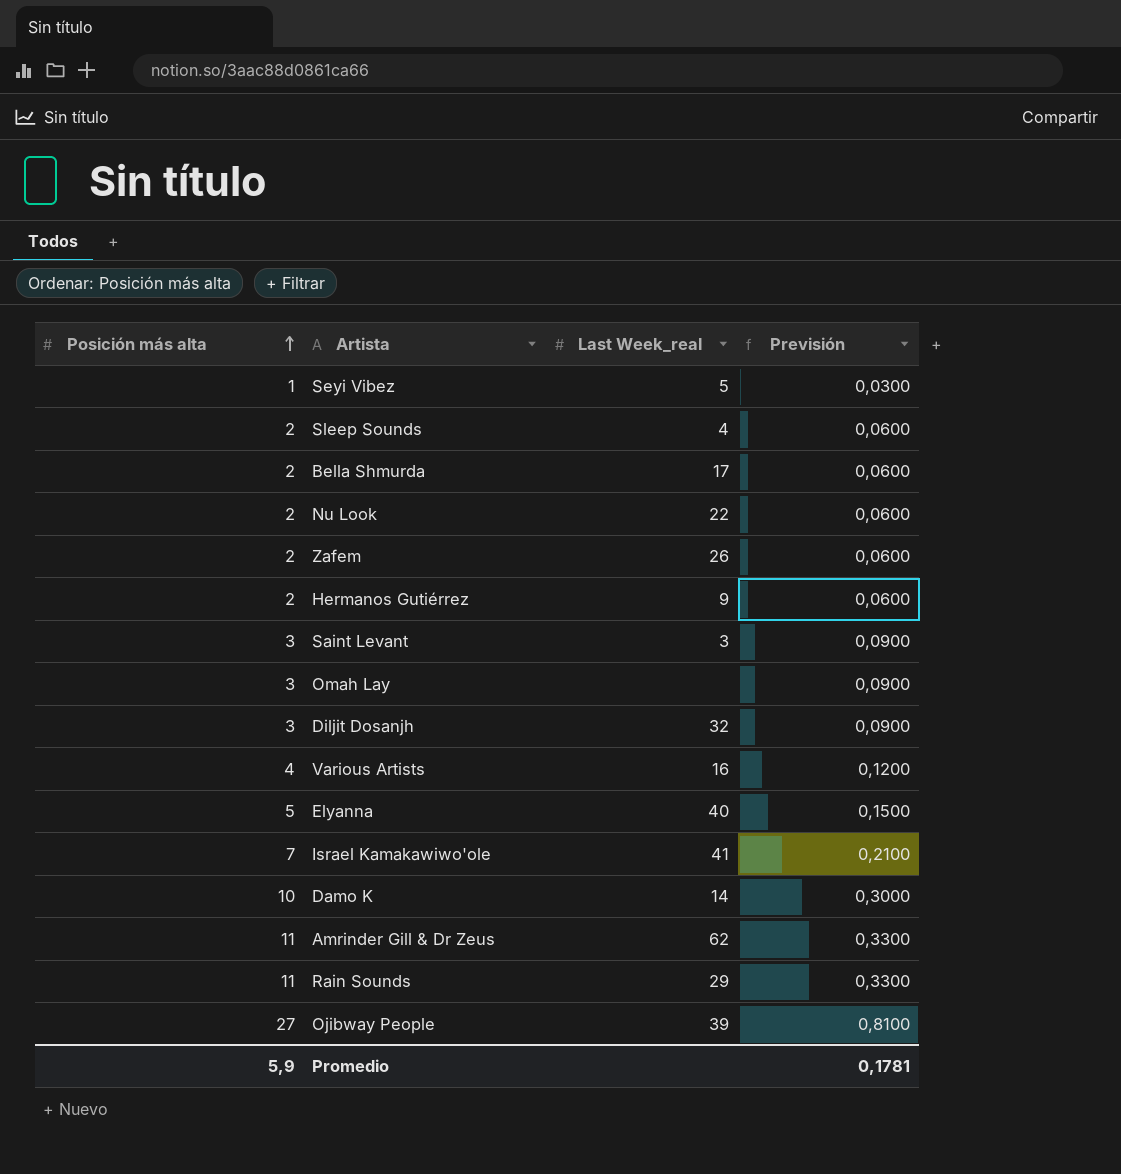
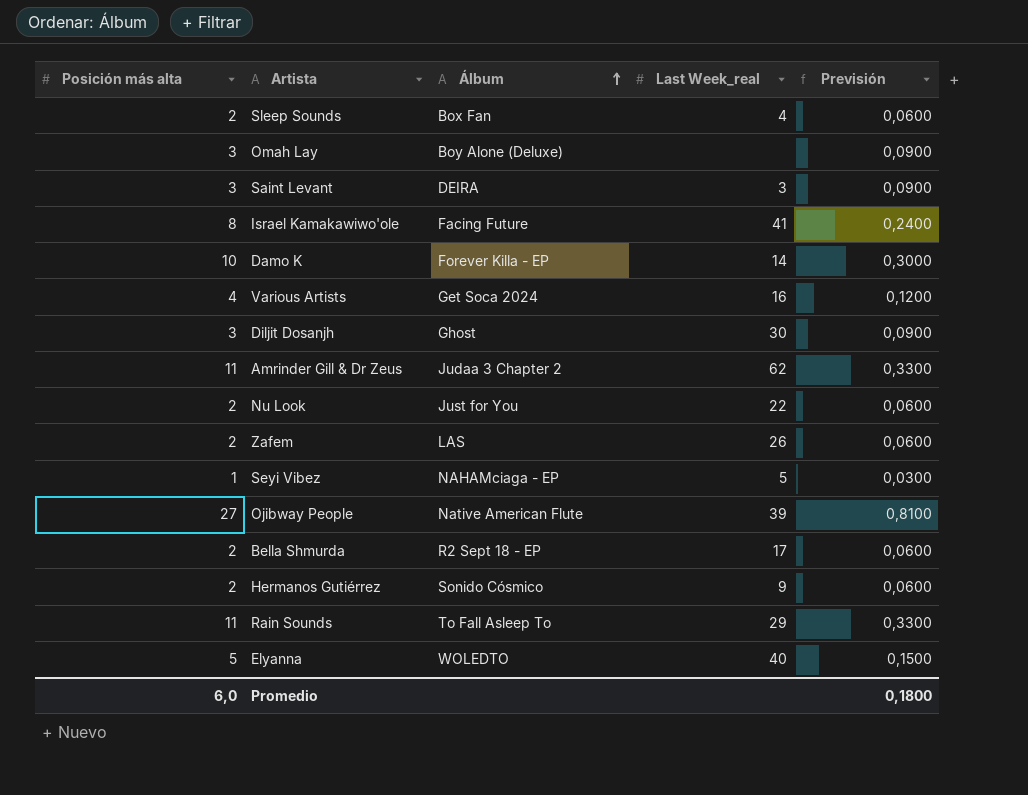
row order: Posición más alta ascending -> Álbum ascending
column Álbum | position: none -> 3
Israel Kamakawiwo'ole | Posición más alta: 7 -> 8
Israel Kamakawiwo'ole | Previsión: 0,2100 -> 0,2400
Diljit Dosanjh | Last Week_real: 32 -> 30
Promedio | Posición más alta: 5,9 -> 6,0
Promedio | Previsión: 0,1781 -> 0,1800

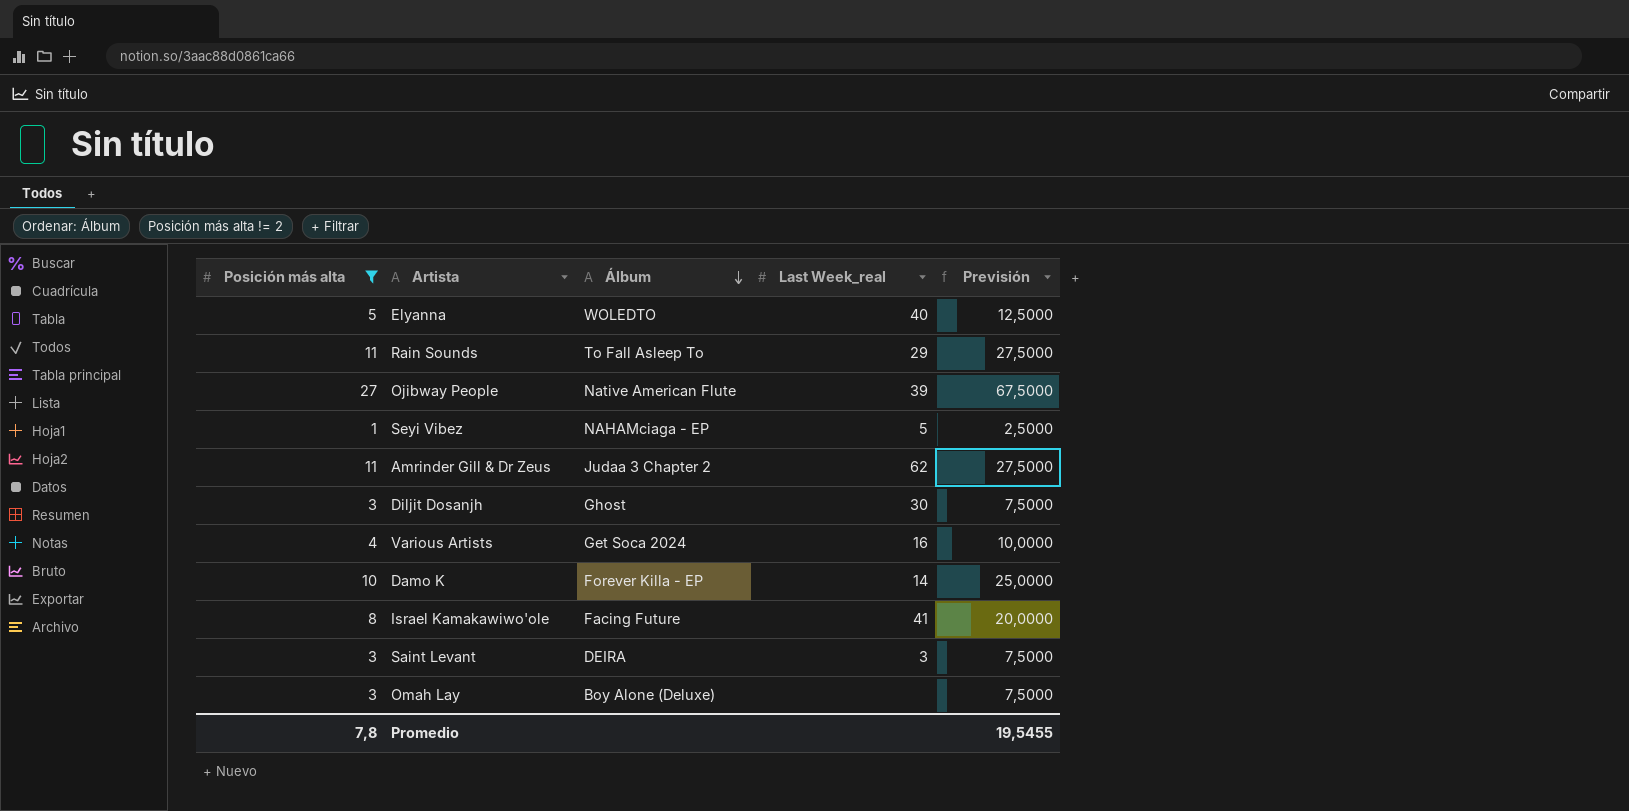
filter: none -> Posición más alta != 2
row order: Álbum ascending -> Álbum descending
column Previsión | formula: [Posición más alta] * 0,03 -> [Posición más alta] * 2,5
Promedio | Posición más alta: 6,0 -> 7,8
Promedio | Previsión: 0,1800 -> 19,5455

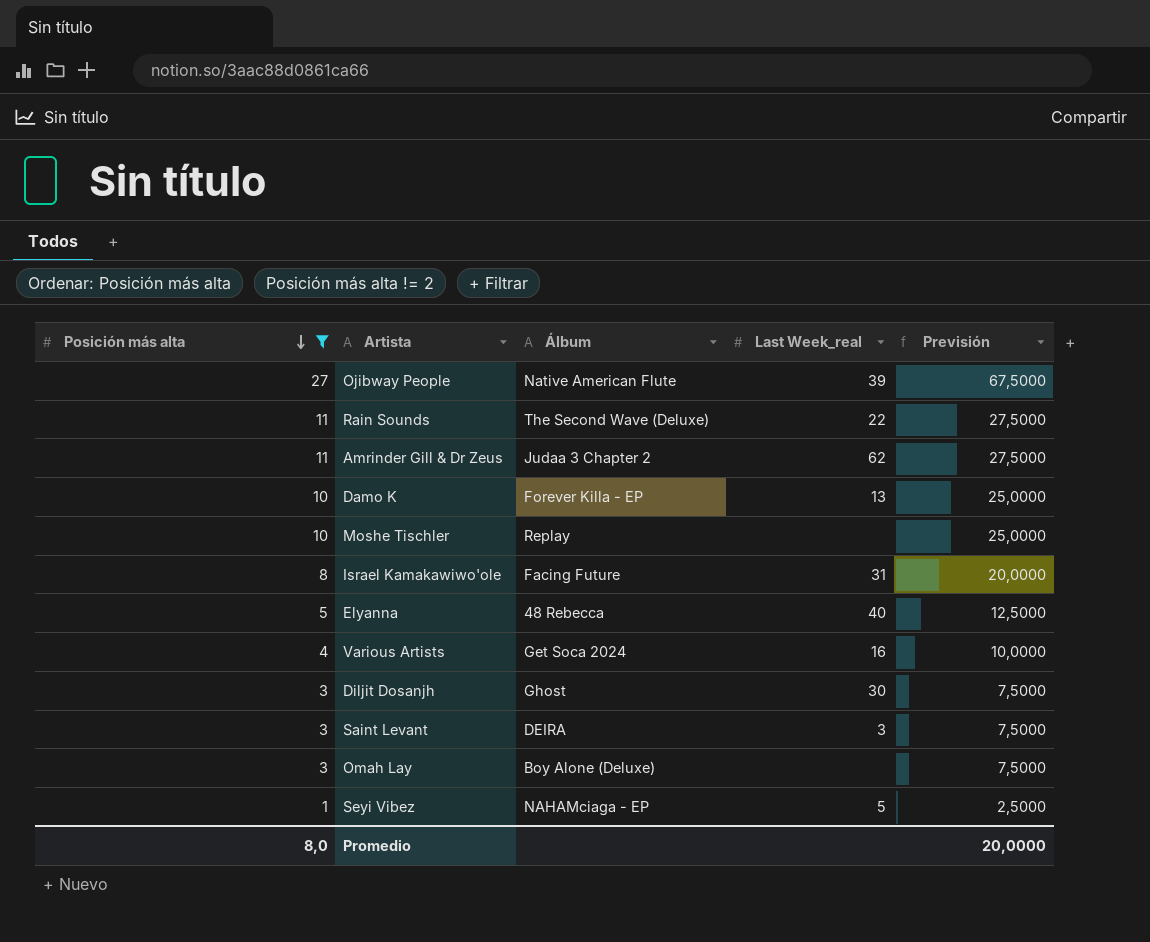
row order: Álbum descending -> Posición más alta descending
Rain Sounds | Álbum: To Fall Asleep To -> The Second Wave (Deluxe)
Rain Sounds | Last Week_real: 29 -> 22
Damo K | Last Week_real: 14 -> 13
row Moshe Tischler: none -> 10 | Replay | none | 25,0000
Israel Kamakawiwo'ole | Last Week_real: 41 -> 31
Elyanna | Álbum: WOLEDTO -> 48 Rebecca
Promedio | Posición más alta: 7,8 -> 8,0
Promedio | Previsión: 19,5455 -> 20,0000

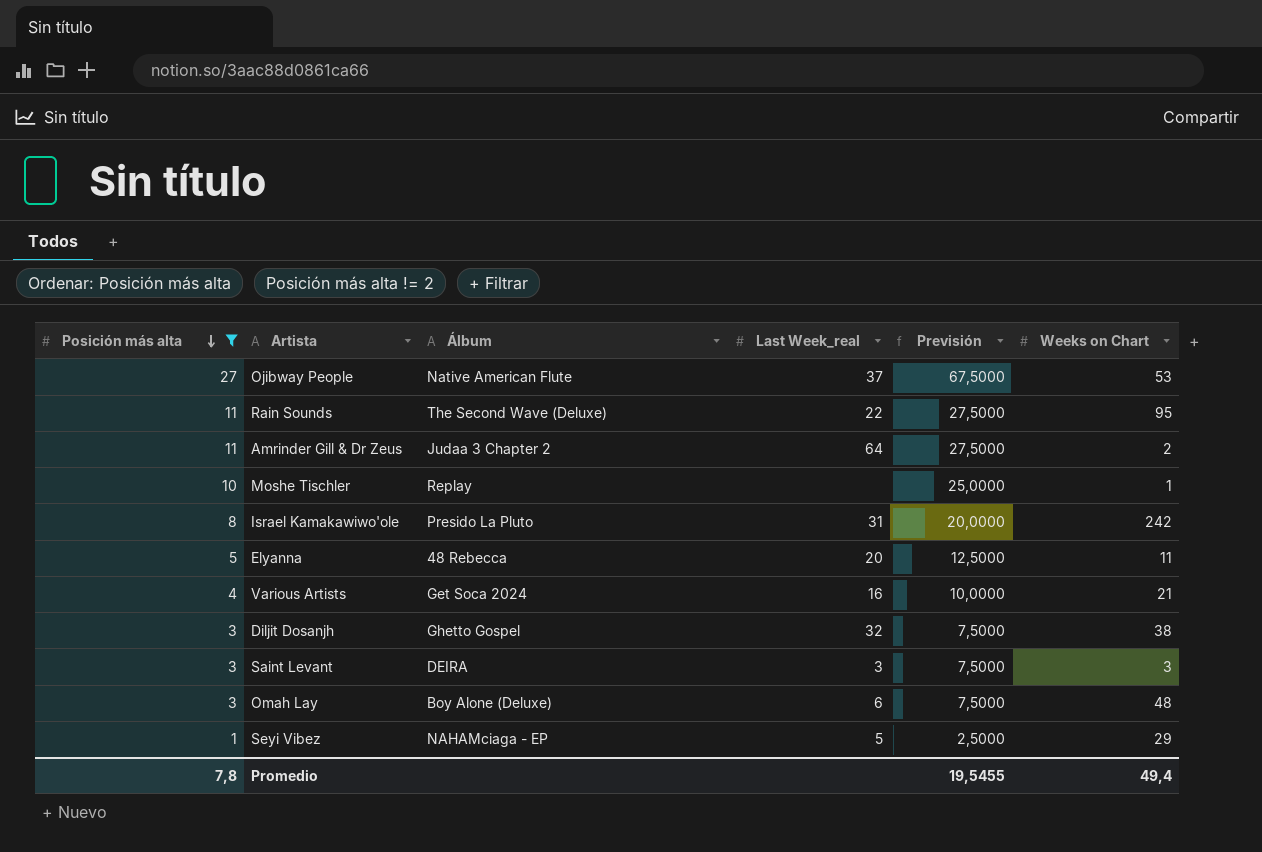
column Weeks on Chart | position: none -> 6
row Damo K: 10 | Forever Killa - EP | 13 | 25,0000 -> none
Ojibway People | Last Week_real: 39 -> 37
Amrinder Gill & Dr Zeus | Last Week_real: 62 -> 64
Israel Kamakawiwo'ole | Álbum: Facing Future -> Presido La Pluto
Elyanna | Last Week_real: 40 -> 20
Diljit Dosanjh | Álbum: Ghost -> Ghetto Gospel
Diljit Dosanjh | Last Week_real: 30 -> 32
Omah Lay | Last Week_real: none -> 6
Promedio | Posición más alta: 8,0 -> 7,8
Promedio | Previsión: 20,0000 -> 19,5455

